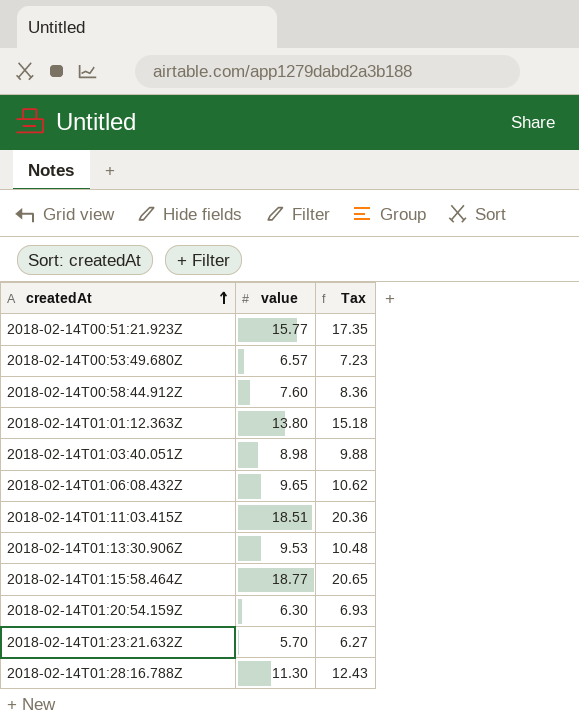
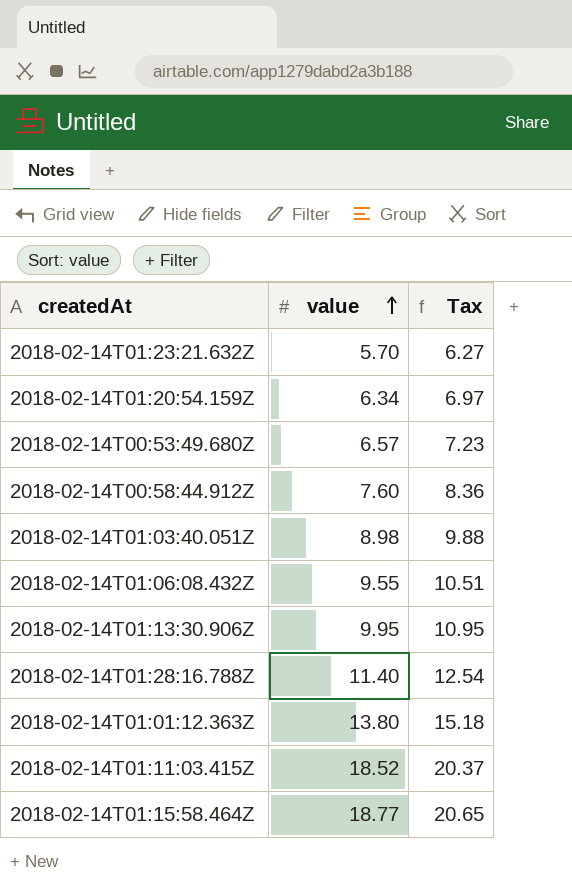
row order: createdAt ascending -> value ascending
row 2018-02-14T00:51:21.923Z: 15.77 | 17.35 -> none
2018-02-14T01:20:54.159Z | value: 6.30 -> 6.34
2018-02-14T01:20:54.159Z | Tax: 6.93 -> 6.97
2018-02-14T01:06:08.432Z | value: 9.65 -> 9.55
2018-02-14T01:06:08.432Z | Tax: 10.62 -> 10.51
2018-02-14T01:13:30.906Z | value: 9.53 -> 9.95
2018-02-14T01:13:30.906Z | Tax: 10.48 -> 10.95
2018-02-14T01:28:16.788Z | value: 11.30 -> 11.40
2018-02-14T01:28:16.788Z | Tax: 12.43 -> 12.54
2018-02-14T01:11:03.415Z | value: 18.51 -> 18.52
2018-02-14T01:11:03.415Z | Tax: 20.36 -> 20.37

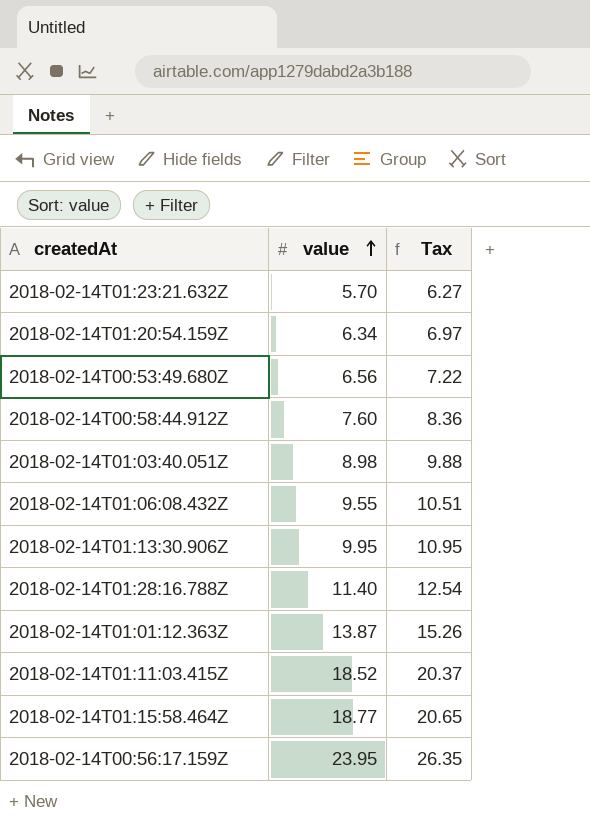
2018-02-14T00:53:49.680Z | value: 6.57 -> 6.56
2018-02-14T00:53:49.680Z | Tax: 7.23 -> 7.22
2018-02-14T01:01:12.363Z | value: 13.80 -> 13.87
2018-02-14T01:01:12.363Z | Tax: 15.18 -> 15.26
row 2018-02-14T00:56:17.159Z: none -> 23.95 | 26.35

